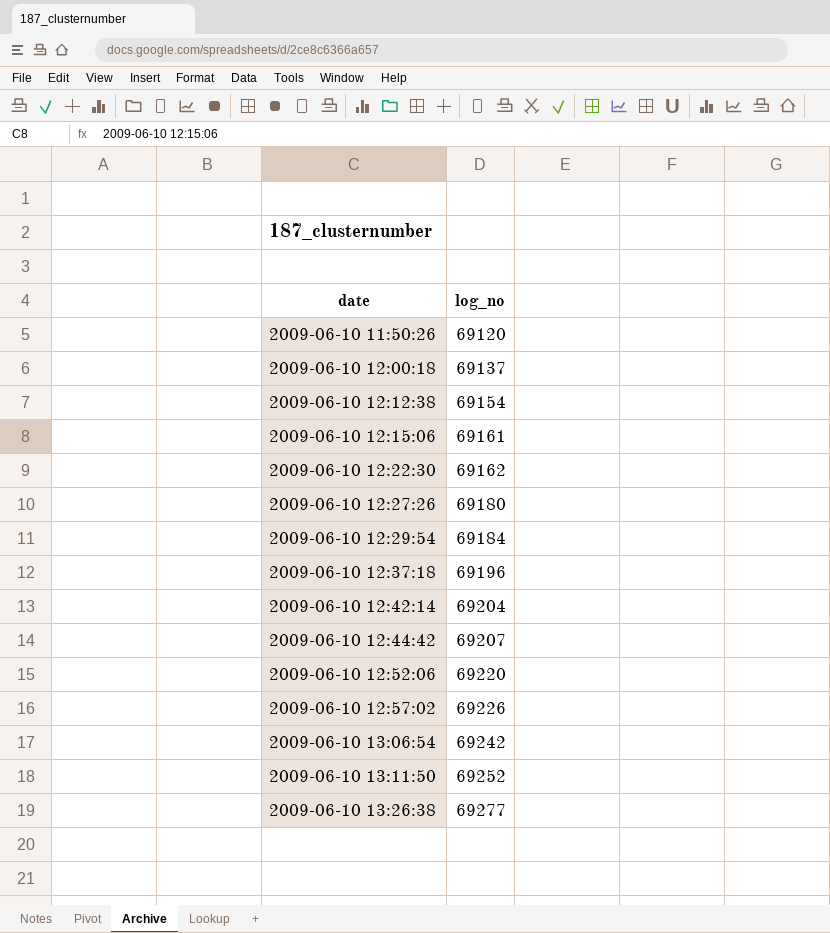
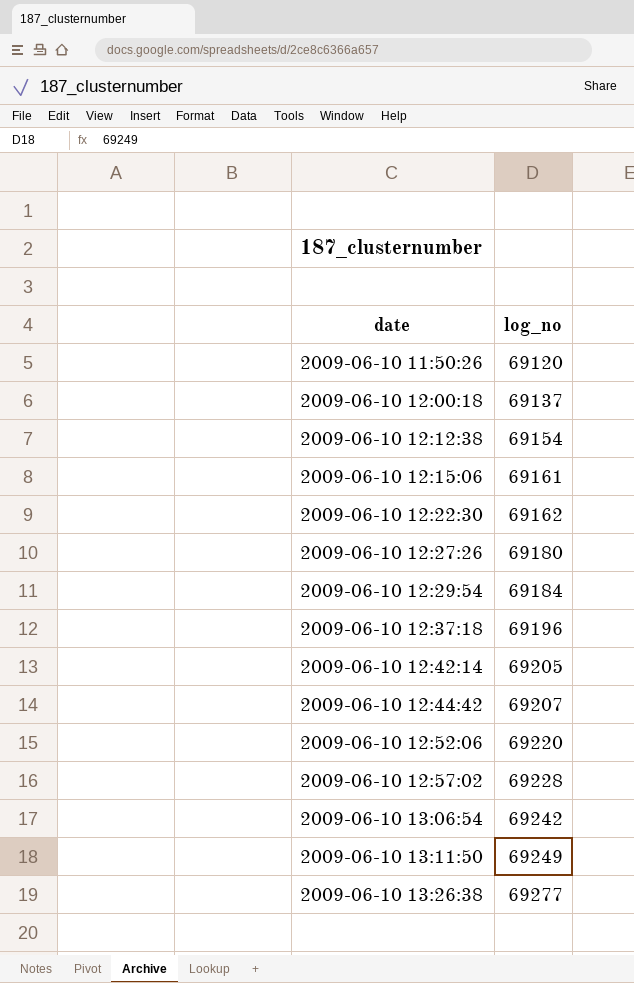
2009-06-10 12:42:14 | log_no: 69204 -> 69205
2009-06-10 12:57:02 | log_no: 69226 -> 69228
2009-06-10 13:11:50 | log_no: 69252 -> 69249

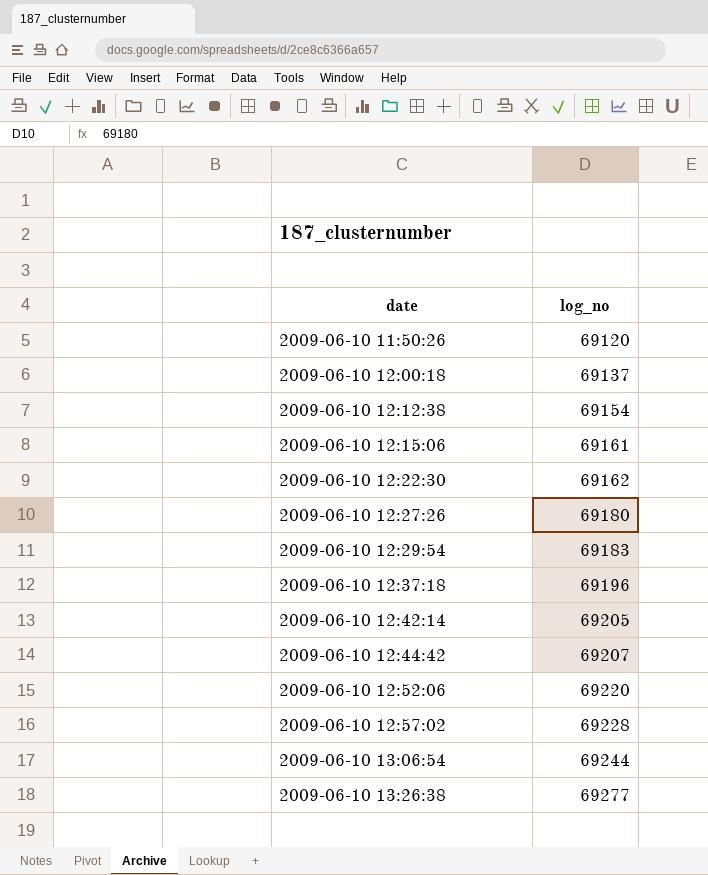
row 2009-06-10 13:11:50: 69249 -> none
2009-06-10 12:29:54 | log_no: 69184 -> 69183
2009-06-10 13:06:54 | log_no: 69242 -> 69244

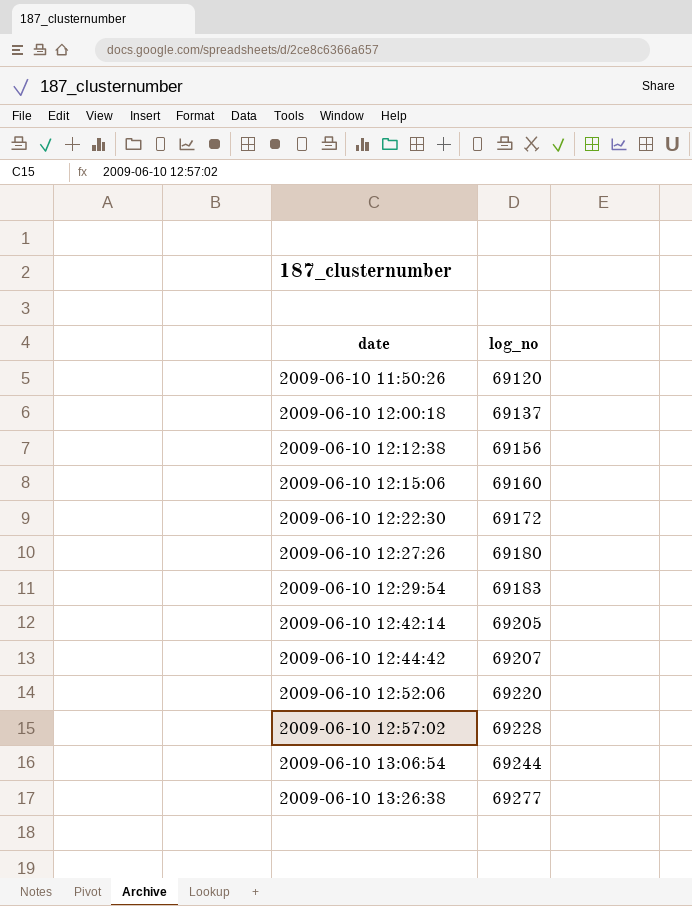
row 2009-06-10 12:37:18: 69196 -> none
2009-06-10 12:12:38 | log_no: 69154 -> 69156
2009-06-10 12:15:06 | log_no: 69161 -> 69160
2009-06-10 12:22:30 | log_no: 69162 -> 69172

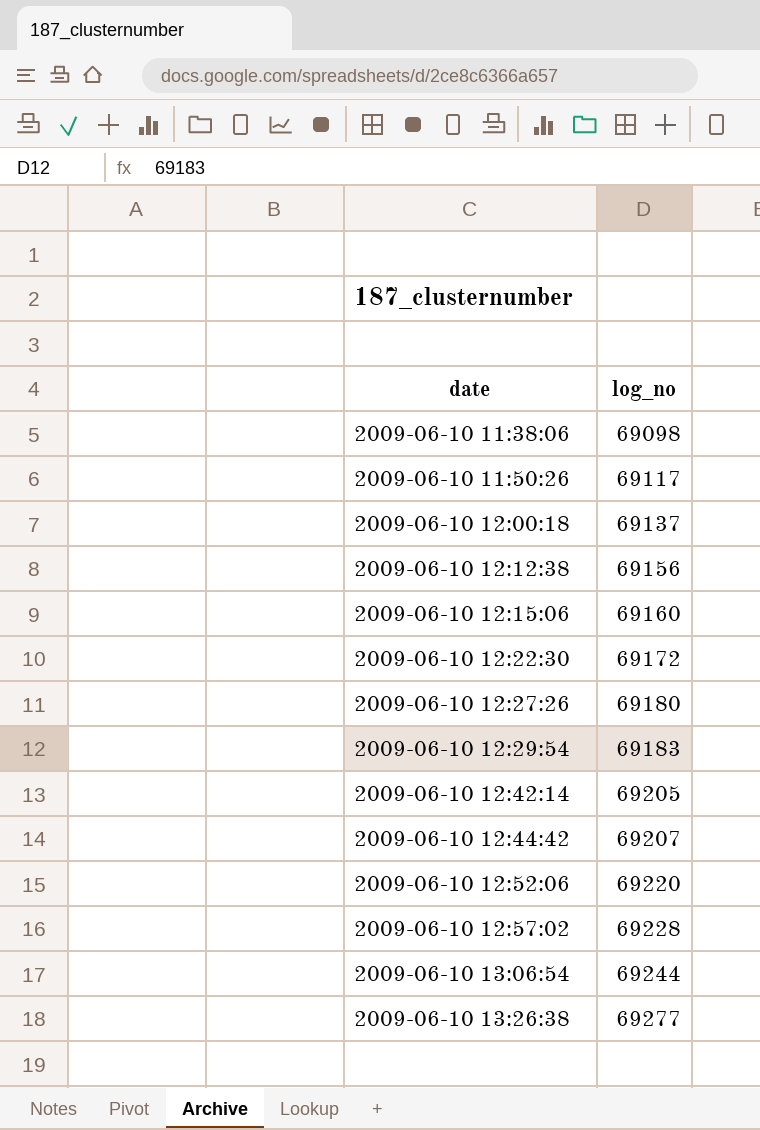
row 2009-06-10 11:38:06: none -> 69098
2009-06-10 11:50:26 | log_no: 69120 -> 69117

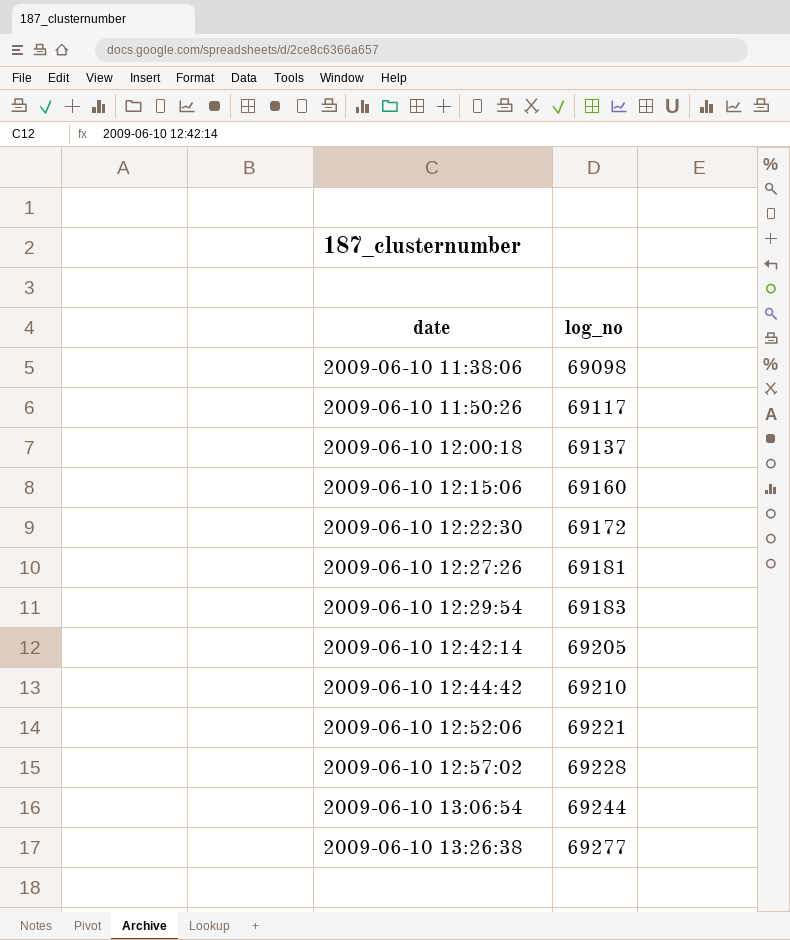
row 2009-06-10 12:12:38: 69156 -> none
2009-06-10 12:27:26 | log_no: 69180 -> 69181
2009-06-10 12:44:42 | log_no: 69207 -> 69210
2009-06-10 12:52:06 | log_no: 69220 -> 69221

